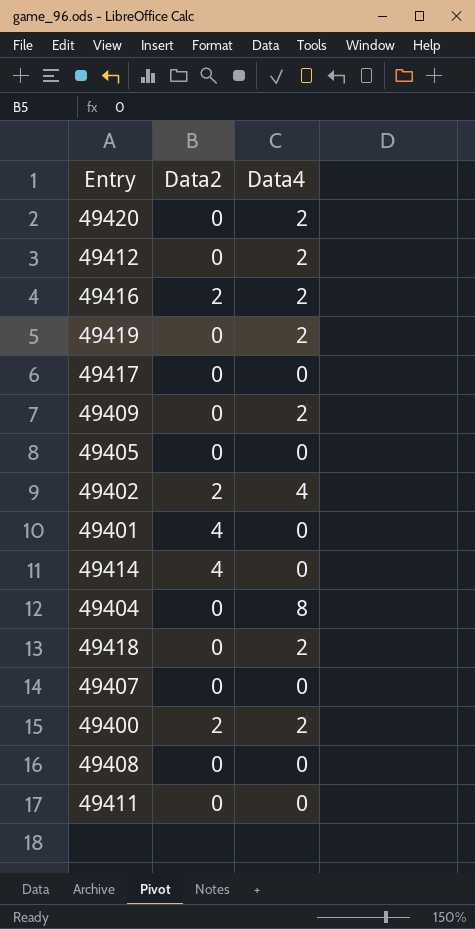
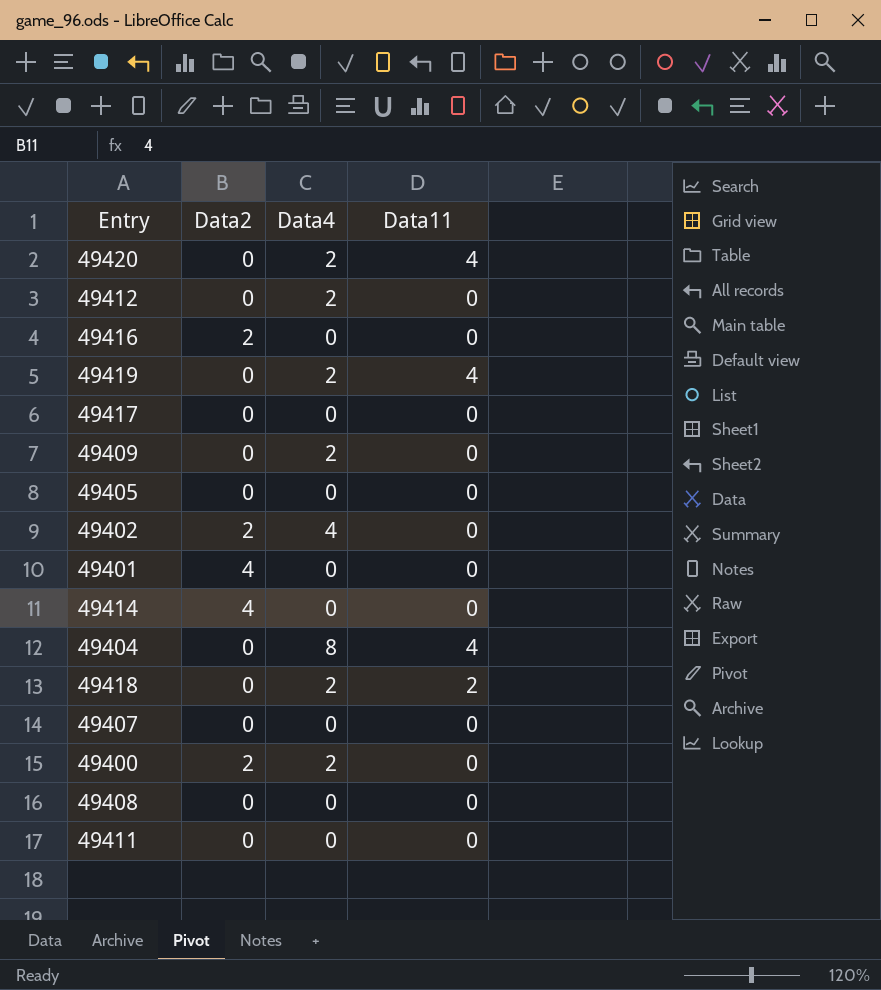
column Data11 | position: none -> 4
49416 | Data4: 2 -> 0

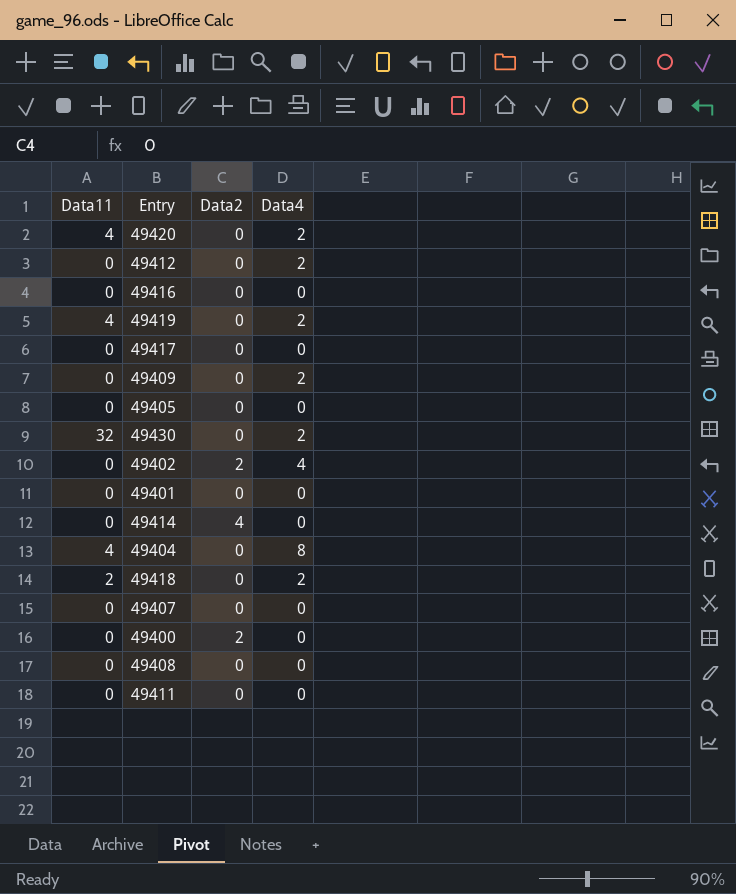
column Data11 | position: 4 -> 1
49416 | Data2: 2 -> 0
row 49430: none -> 32 | 0 | 2
49401 | Data2: 4 -> 0
49400 | Data4: 2 -> 0

